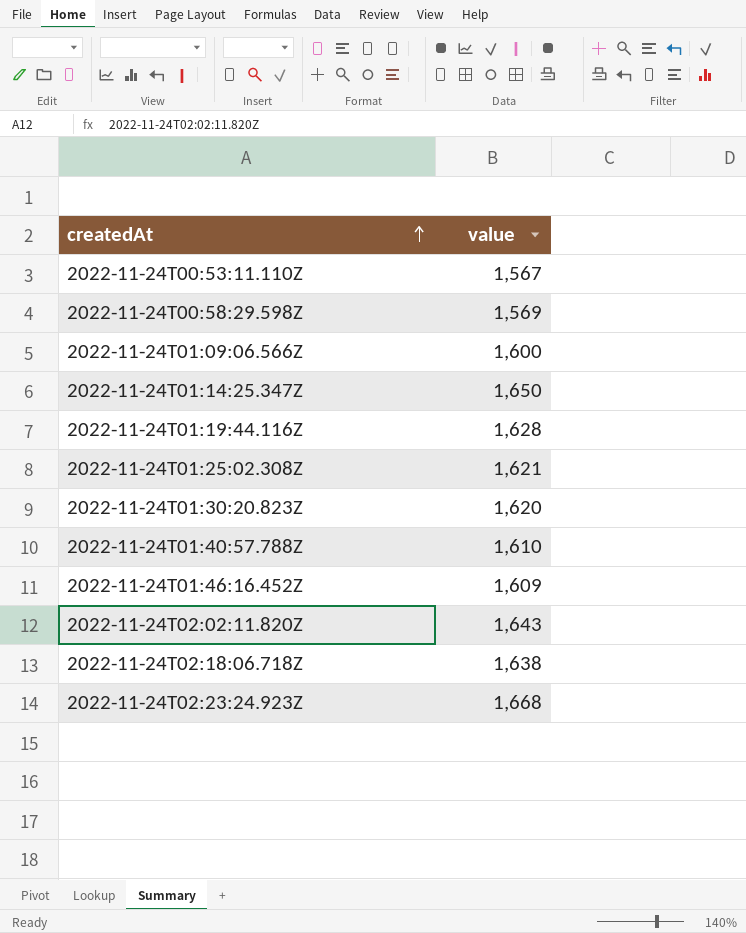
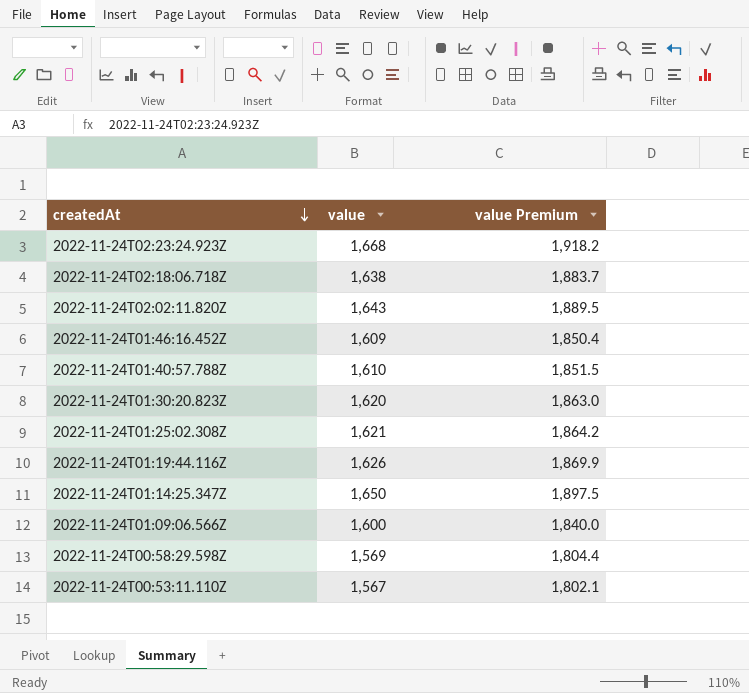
row order: createdAt ascending -> createdAt descending
column value Premium | formula: none -> [value] * 1.15
2022-11-24T01:19:44.116Z | value: 1,628 -> 1,626

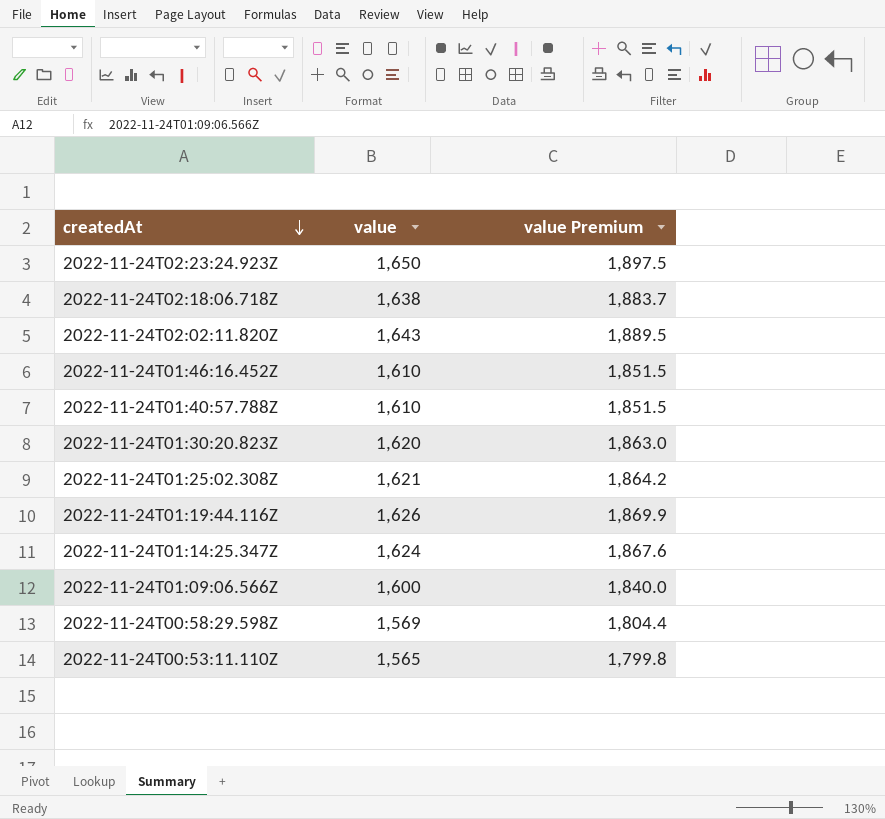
2022-11-24T02:23:24.923Z | value: 1,668 -> 1,650
2022-11-24T02:23:24.923Z | value Premium: 1,918.2 -> 1,897.5
2022-11-24T01:46:16.452Z | value: 1,609 -> 1,610
2022-11-24T01:46:16.452Z | value Premium: 1,850.4 -> 1,851.5
2022-11-24T01:14:25.347Z | value: 1,650 -> 1,624
2022-11-24T01:14:25.347Z | value Premium: 1,897.5 -> 1,867.6
2022-11-24T00:53:11.110Z | value: 1,567 -> 1,565
2022-11-24T00:53:11.110Z | value Premium: 1,802.1 -> 1,799.8

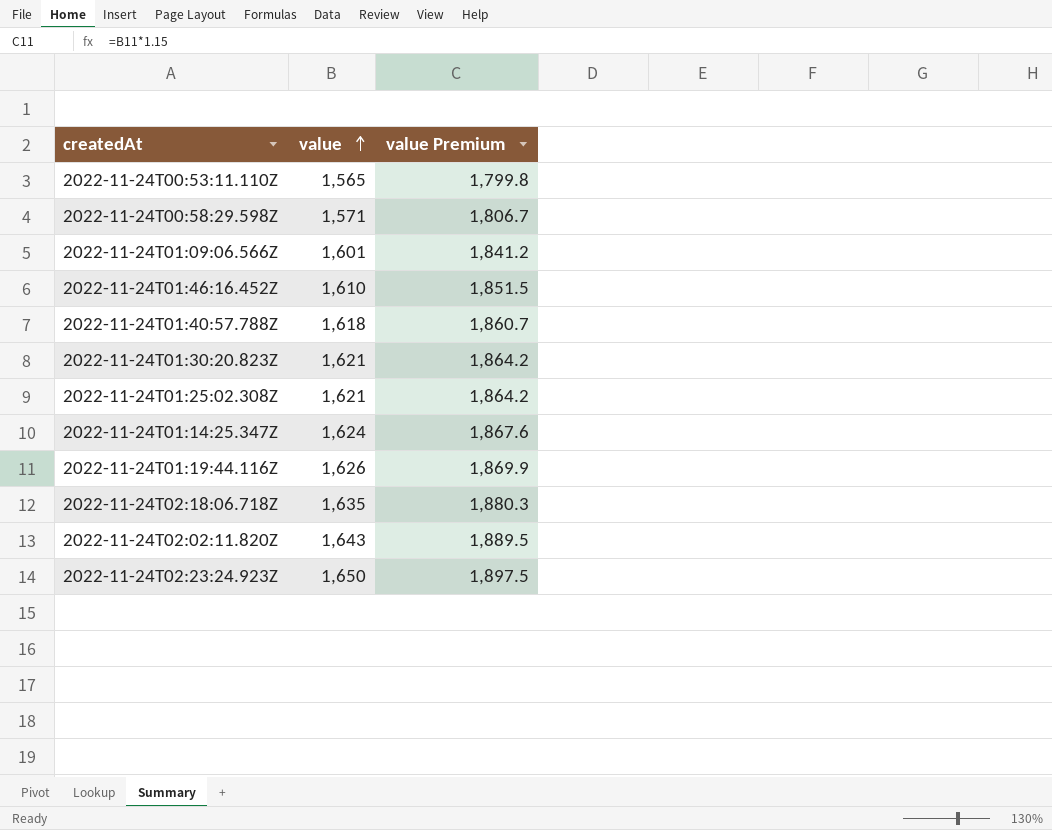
row order: createdAt descending -> value ascending
2022-11-24T00:58:29.598Z | value: 1,569 -> 1,571
2022-11-24T00:58:29.598Z | value Premium: 1,804.4 -> 1,806.7
2022-11-24T01:09:06.566Z | value: 1,600 -> 1,601
2022-11-24T01:09:06.566Z | value Premium: 1,840.0 -> 1,841.2
2022-11-24T01:40:57.788Z | value: 1,610 -> 1,618
2022-11-24T01:40:57.788Z | value Premium: 1,851.5 -> 1,860.7
2022-11-24T01:30:20.823Z | value: 1,620 -> 1,621
2022-11-24T01:30:20.823Z | value Premium: 1,863.0 -> 1,864.2
2022-11-24T02:18:06.718Z | value: 1,638 -> 1,635
2022-11-24T02:18:06.718Z | value Premium: 1,883.7 -> 1,880.3

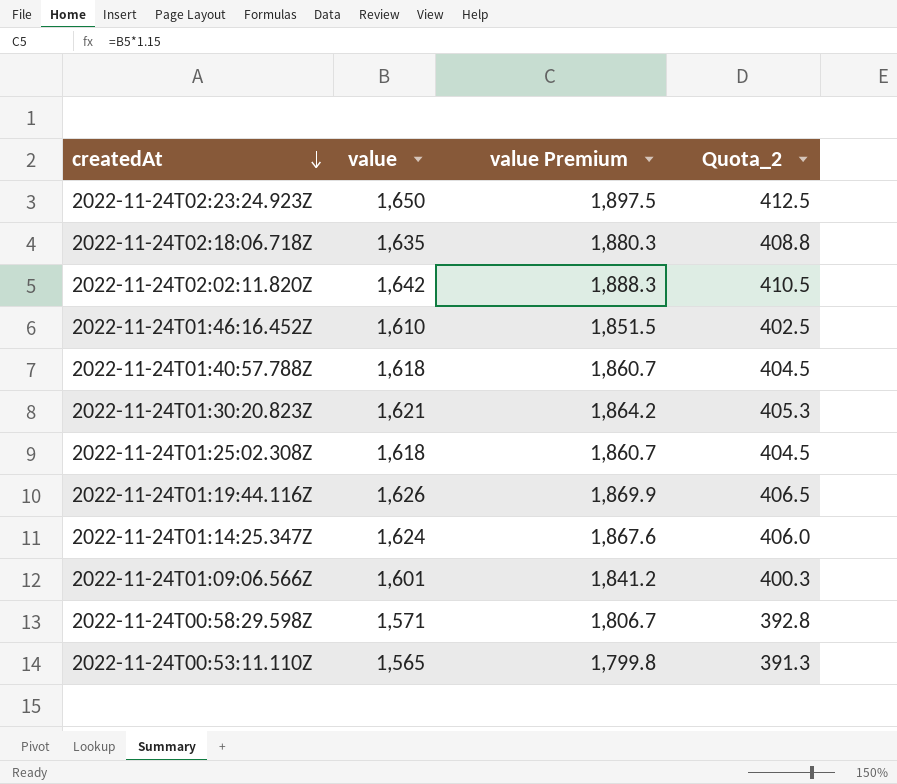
row order: value ascending -> createdAt descending
column Quota_2 | formula: none -> [value] * 0.25
2022-11-24T02:02:11.820Z | value: 1,643 -> 1,642
2022-11-24T02:02:11.820Z | value Premium: 1,889.5 -> 1,888.3
2022-11-24T01:25:02.308Z | value: 1,621 -> 1,618
2022-11-24T01:25:02.308Z | value Premium: 1,864.2 -> 1,860.7

